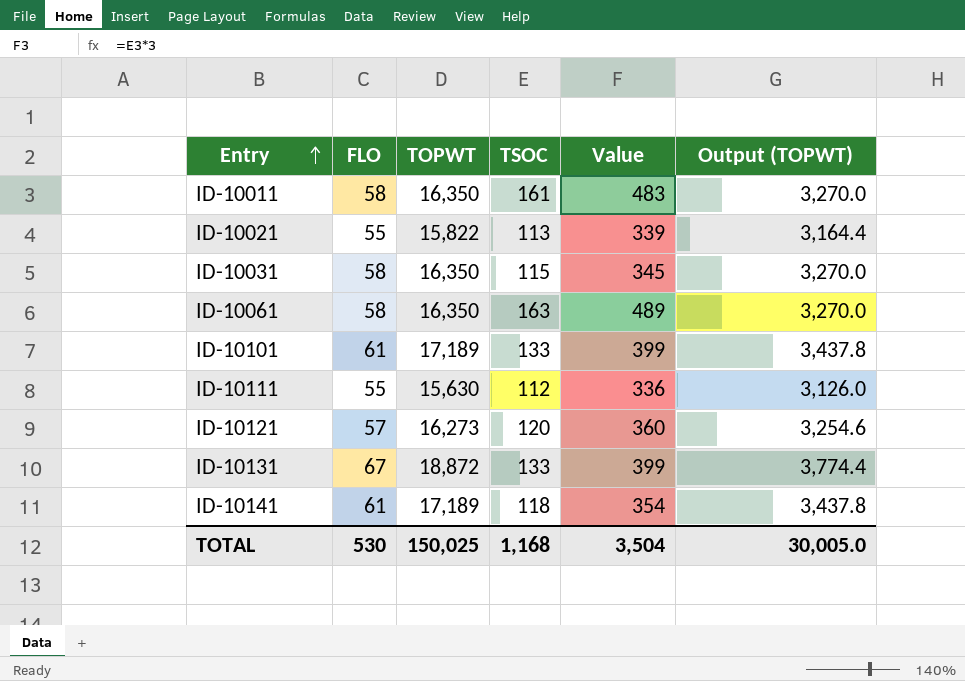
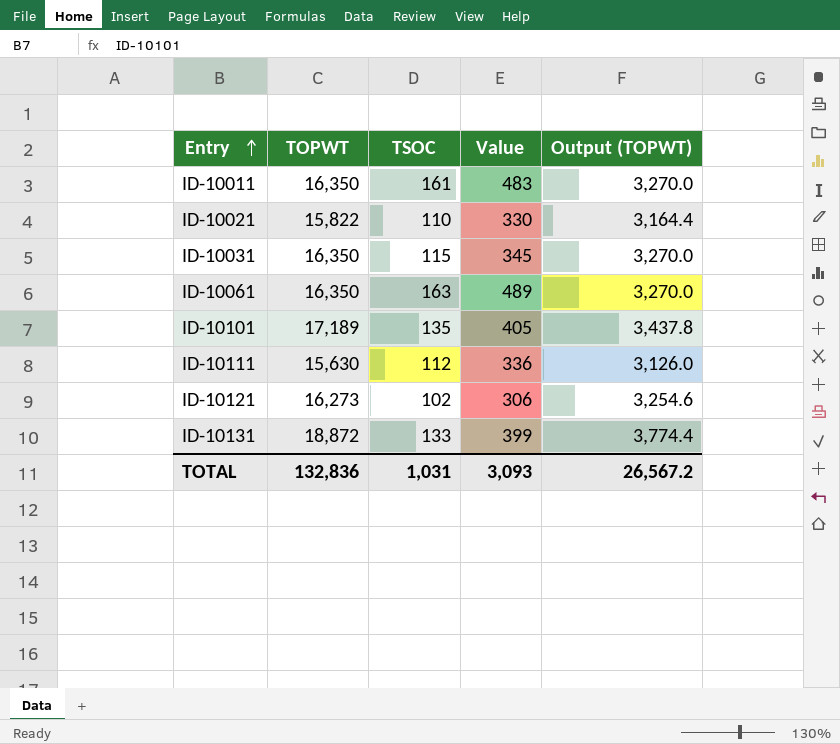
column FLO | position: 2 -> none
row ID-10141: 61 | 17,189 | 118 | 354 | 3,437.8 -> none
ID-10021 | TSOC: 113 -> 110
ID-10021 | Value: 339 -> 330
ID-10101 | TSOC: 133 -> 135
ID-10101 | Value: 399 -> 405
ID-10121 | TSOC: 120 -> 102
ID-10121 | Value: 360 -> 306
TOTAL | TOPWT: 150,025 -> 132,836
TOTAL | TSOC: 1,168 -> 1,031
TOTAL | Value: 3,504 -> 3,093
TOTAL | Output (TOPWT): 30,005.0 -> 26,567.2

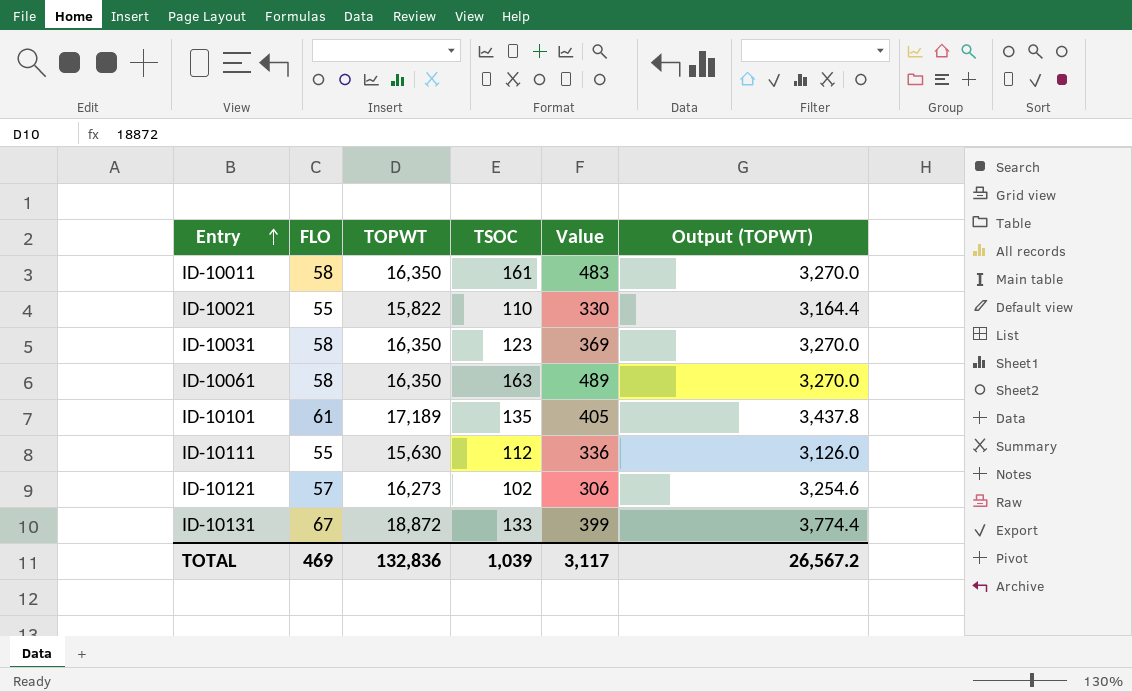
column FLO | position: none -> 2
ID-10031 | TSOC: 115 -> 123
ID-10031 | Value: 345 -> 369
TOTAL | TSOC: 1,031 -> 1,039
TOTAL | Value: 3,093 -> 3,117

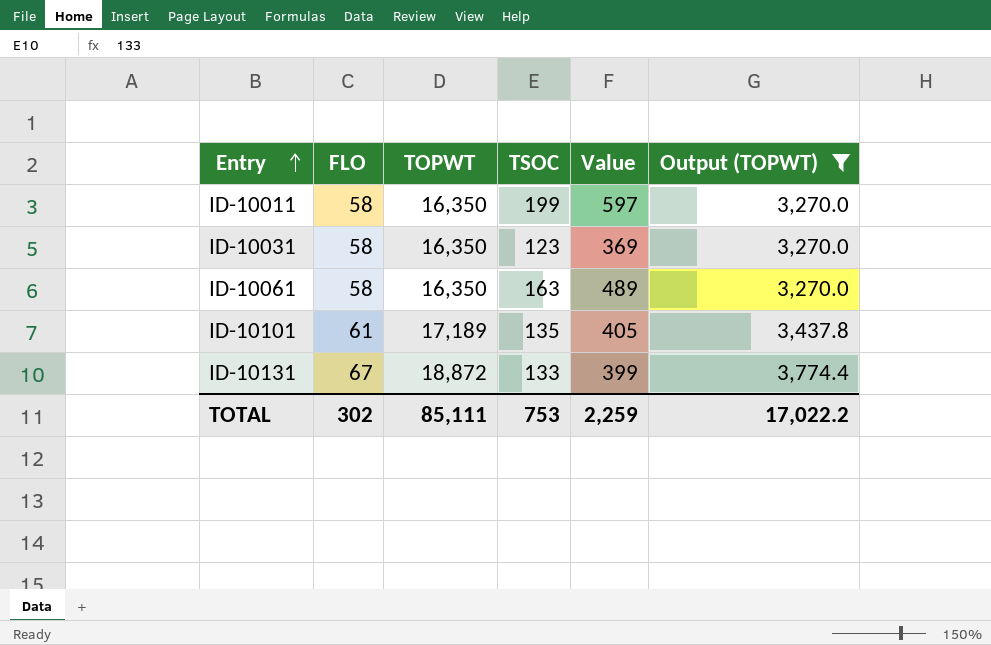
filter: none -> Output (TOPWT) >= 3,270.0
ID-10011 | TSOC: 161 -> 199
ID-10011 | Value: 483 -> 597
TOTAL | FLO: 469 -> 302
TOTAL | TOPWT: 132,836 -> 85,111
TOTAL | TSOC: 1,039 -> 753
TOTAL | Value: 3,117 -> 2,259
TOTAL | Output (TOPWT): 26,567.2 -> 17,022.2

